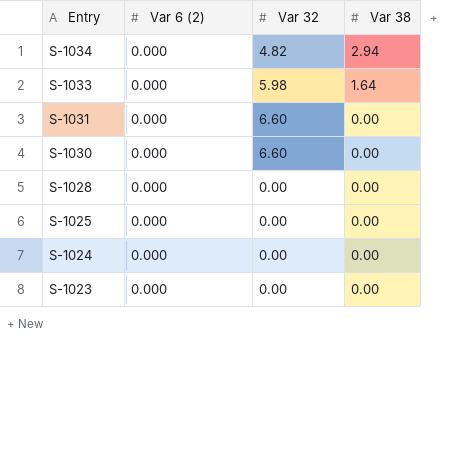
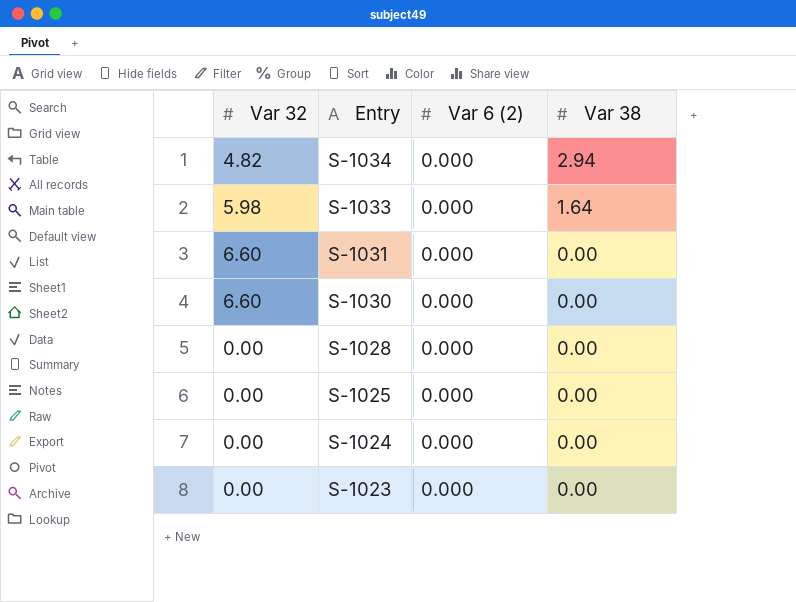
column Var 32 | position: 3 -> 1

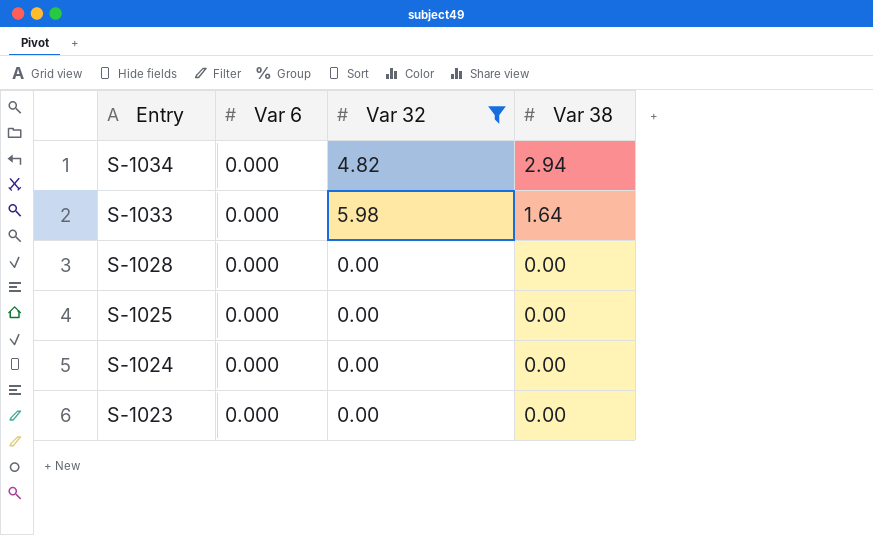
filter: none -> Var 32 != 6.60
column name: Var 6 (2) -> Var 6
column Var 32 | position: 1 -> 3

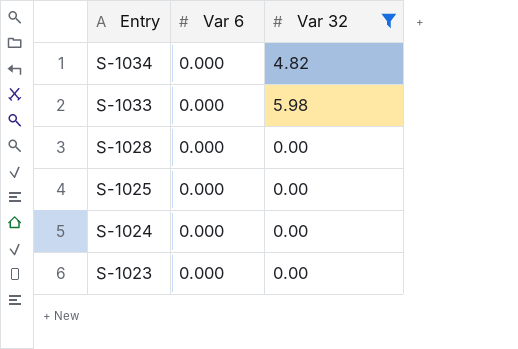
column Var 38 | position: 4 -> none

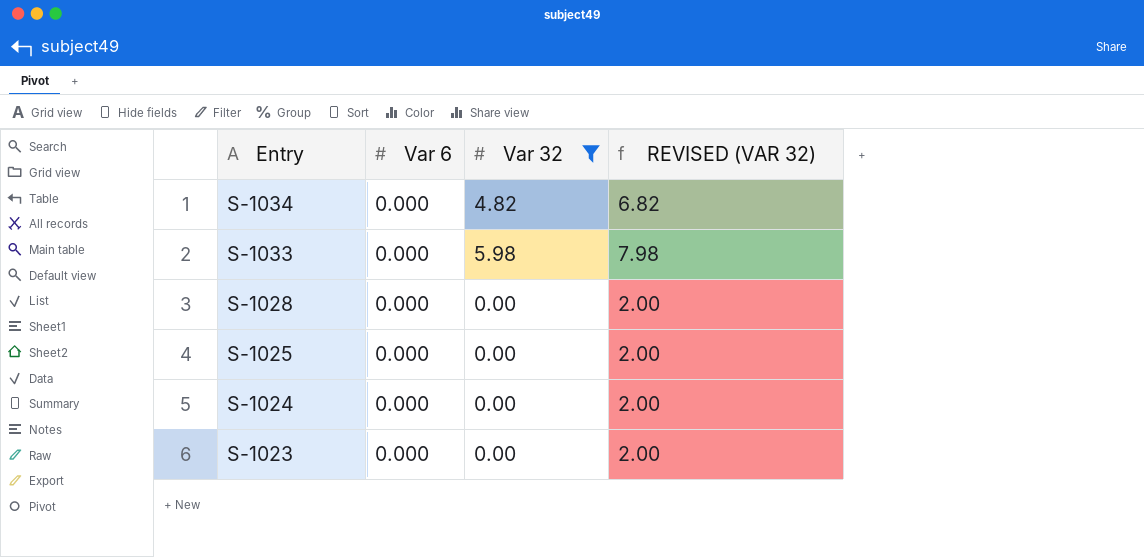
column REVISED (VAR 32) | formula: none -> [Var 32] + 2

